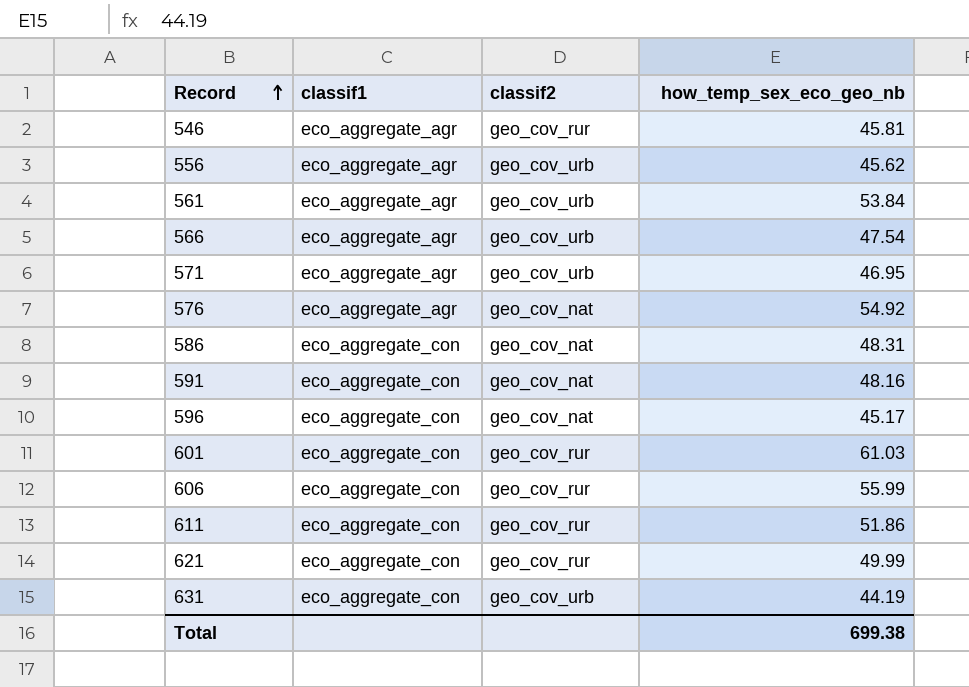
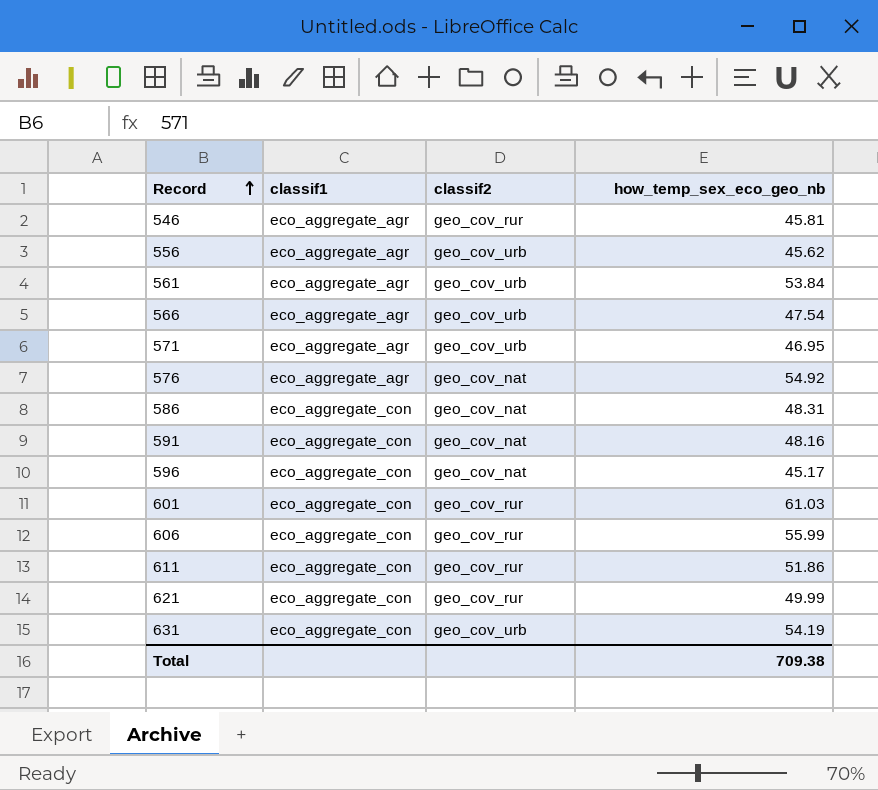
631 | how_temp_sex_eco_geo_nb: 44.19 -> 54.19
Total | how_temp_sex_eco_geo_nb: 699.38 -> 709.38

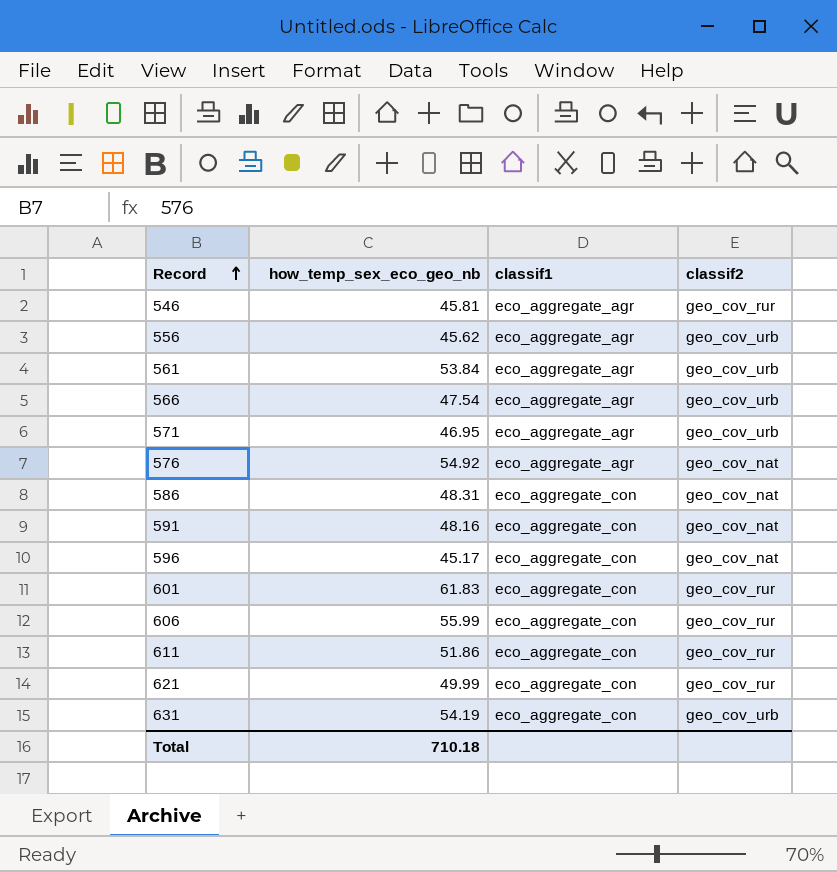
column how_temp_sex_eco_geo_nb | position: 4 -> 2
601 | how_temp_sex_eco_geo_nb: 61.03 -> 61.83
Total | how_temp_sex_eco_geo_nb: 709.38 -> 710.18

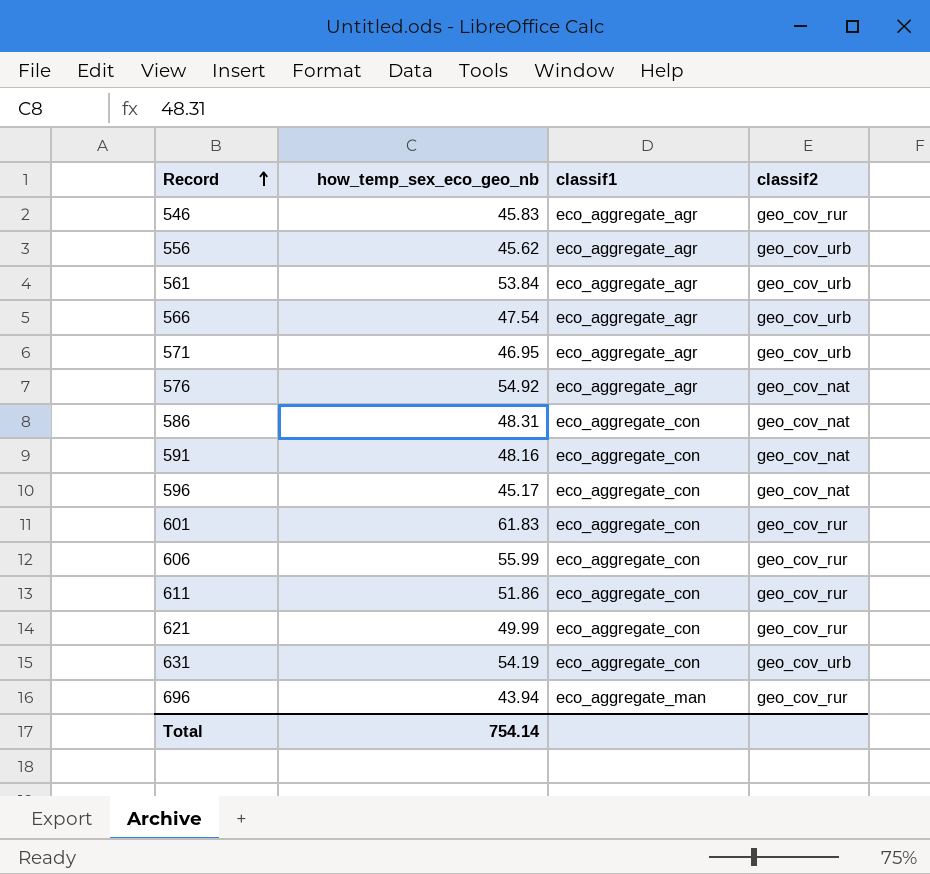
546 | how_temp_sex_eco_geo_nb: 45.81 -> 45.83
row 696: none -> 43.94 | eco_aggregate_man | geo_cov_rur
Total | how_temp_sex_eco_geo_nb: 710.18 -> 754.14

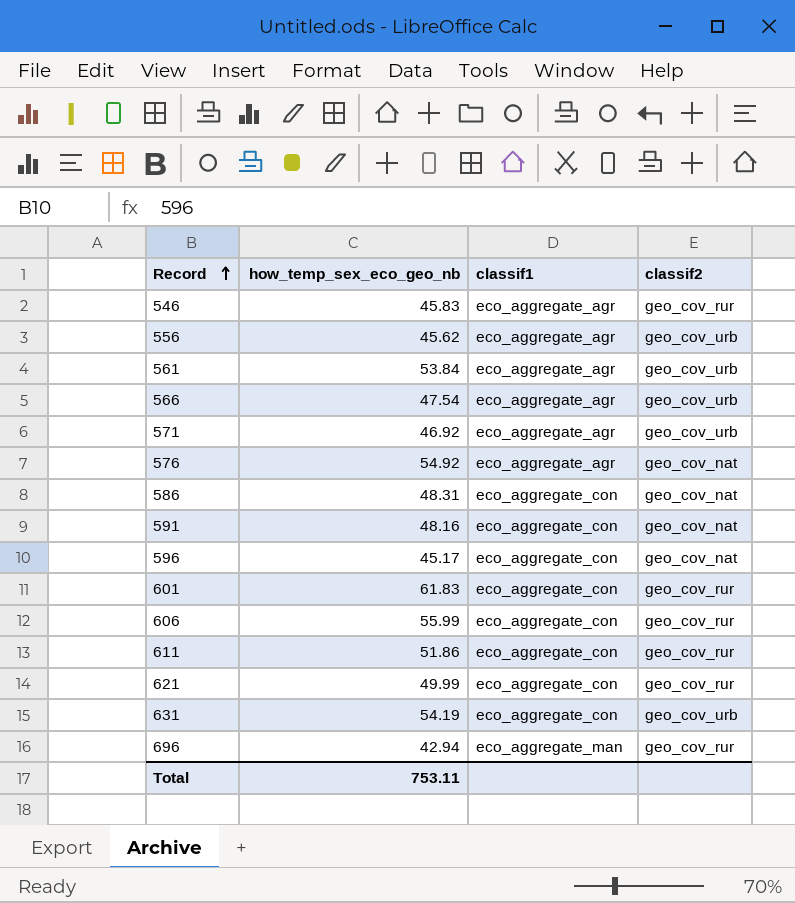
571 | how_temp_sex_eco_geo_nb: 46.95 -> 46.92
696 | how_temp_sex_eco_geo_nb: 43.94 -> 42.94
Total | how_temp_sex_eco_geo_nb: 754.14 -> 753.11

